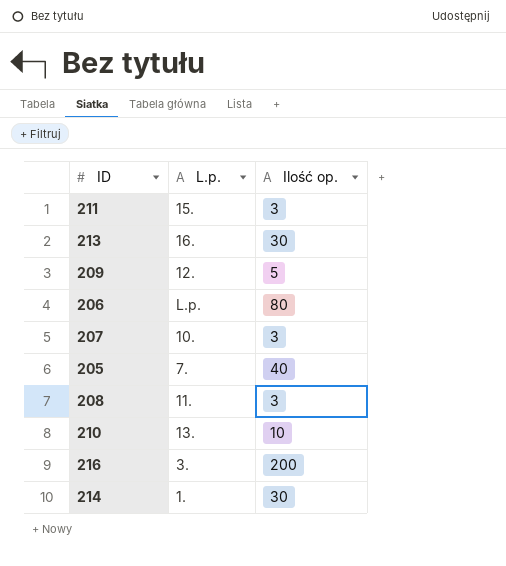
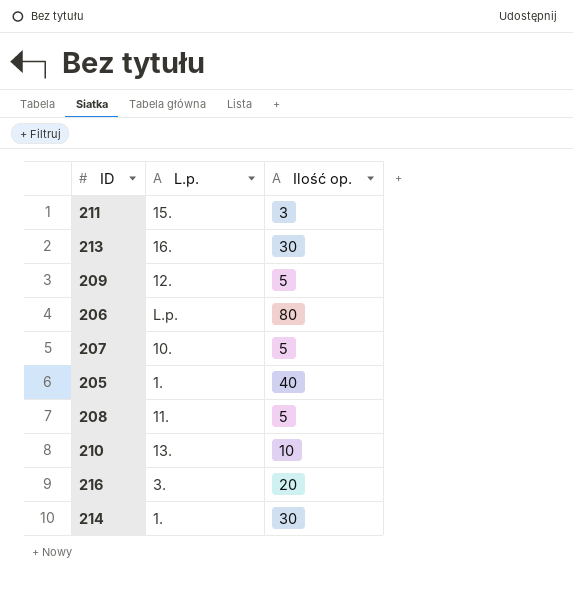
207 | Ilość op.: 3 -> 5
205 | L.p.: 7. -> 1.
208 | Ilość op.: 3 -> 5
216 | Ilość op.: 200 -> 20

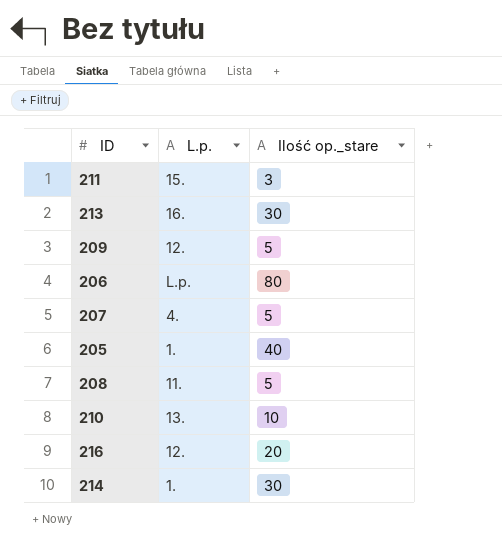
column name: Ilość op. -> Ilość op._stare
207 | L.p.: 10. -> 4.
216 | L.p.: 3. -> 12.

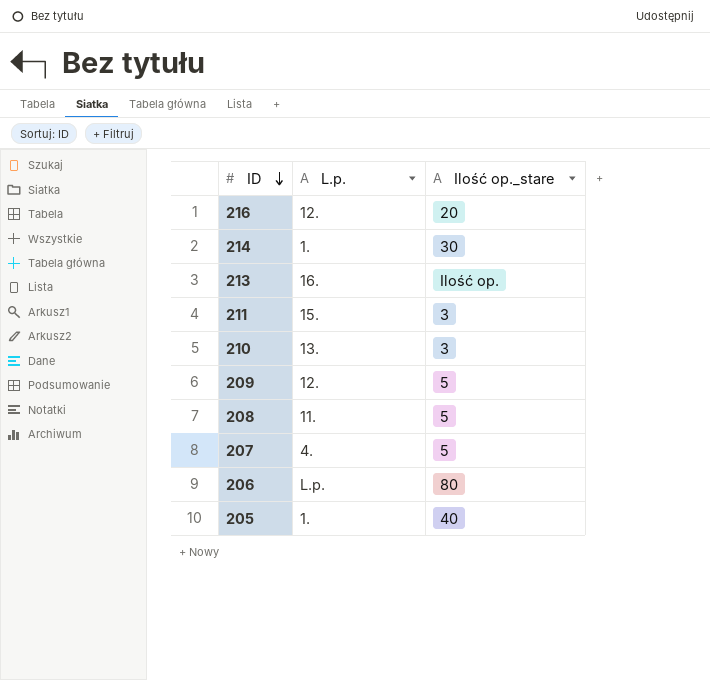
row order: none -> ID descending
213 | Ilość op._stare: 30 -> Ilość op.
210 | Ilość op._stare: 10 -> 3

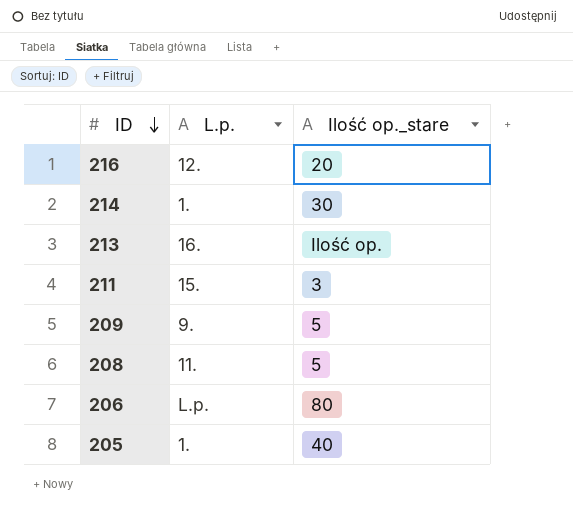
row 210: 13. | 3 -> none
row 207: 4. | 5 -> none
209 | L.p.: 12. -> 9.

